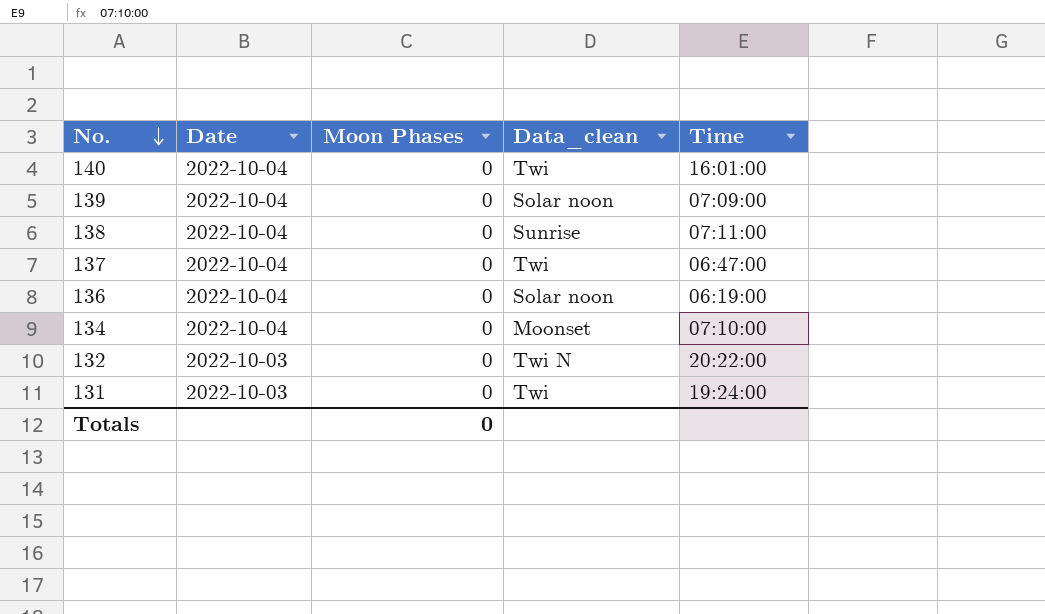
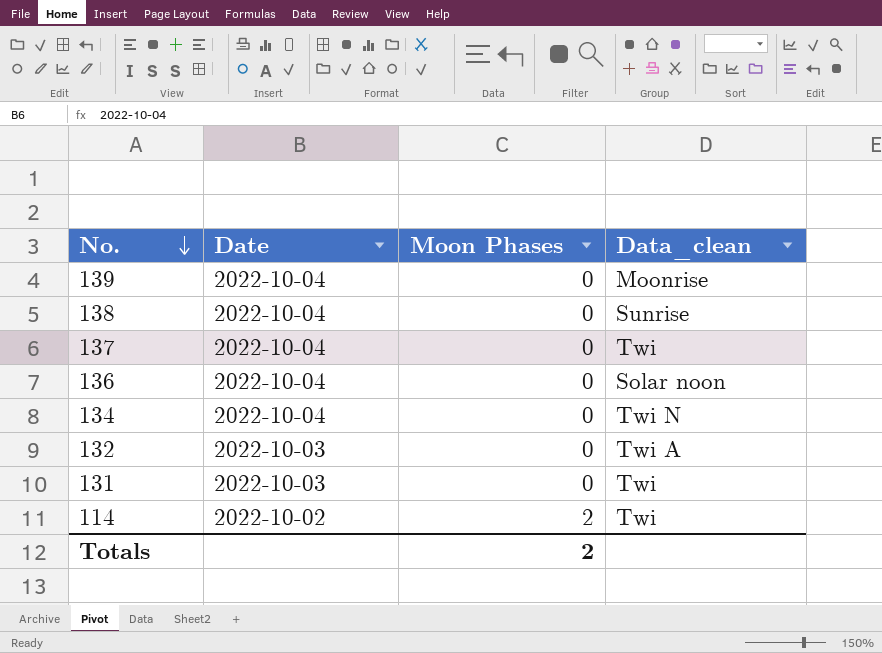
column Time | position: 5 -> none
row 140: 2022-10-04 | 0 | Twi | 16:01:00 -> none
139 | Data_clean: Solar noon -> Moonrise
134 | Data_clean: Moonset -> Twi N
132 | Data_clean: Twi N -> Twi A
row 114: none -> 2022-10-02 | 2 | Twi
Totals | Moon Phases: 0 -> 2

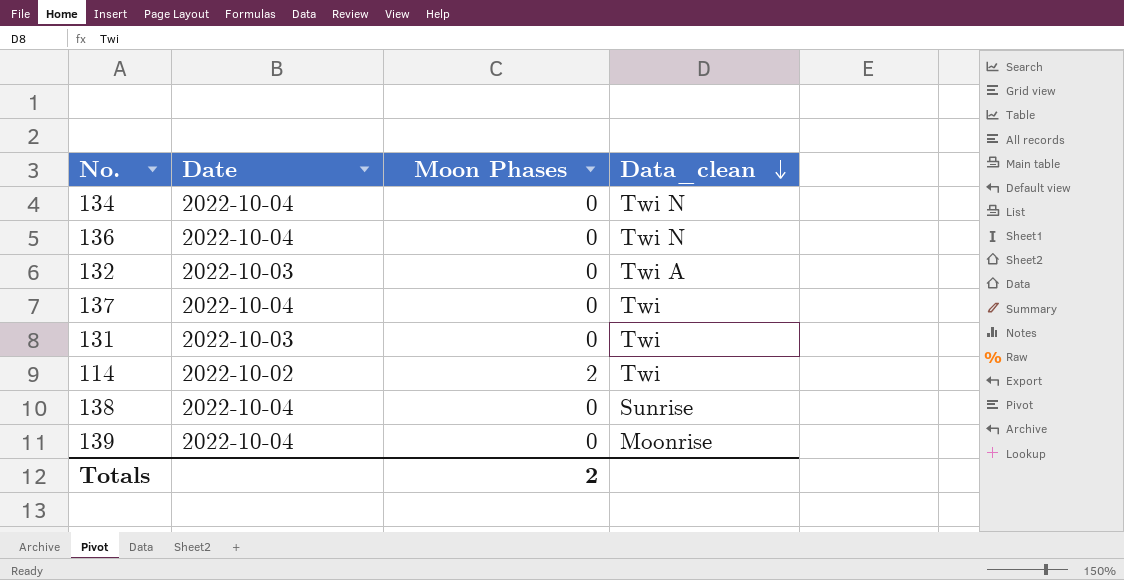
row order: No. descending -> Data_clean descending
136 | Data_clean: Solar noon -> Twi N

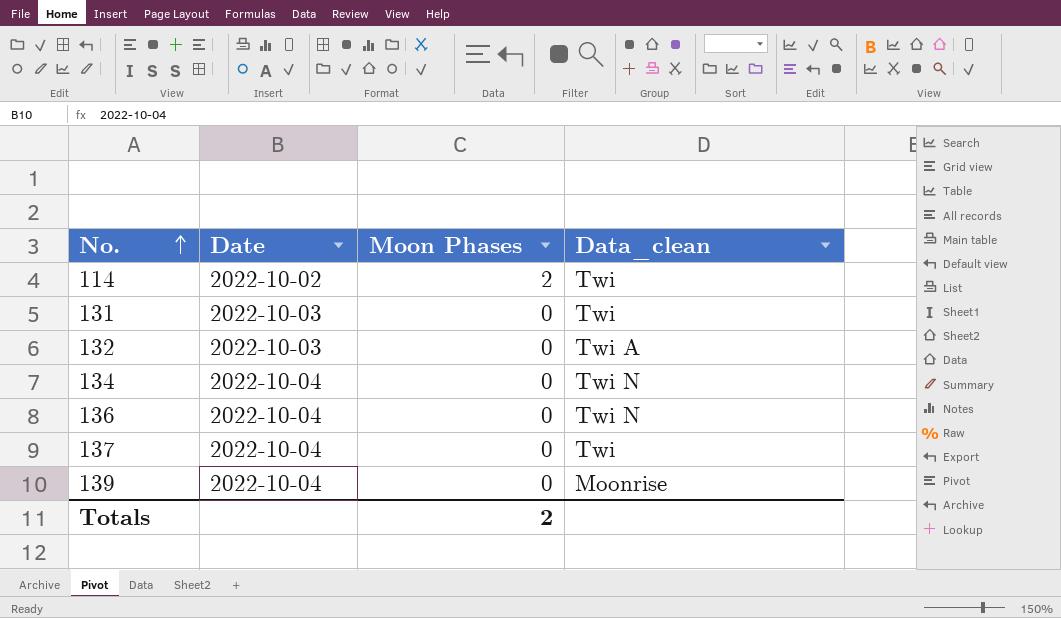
row order: Data_clean descending -> No. ascending
row 138: 2022-10-04 | 0 | Sunrise -> none

